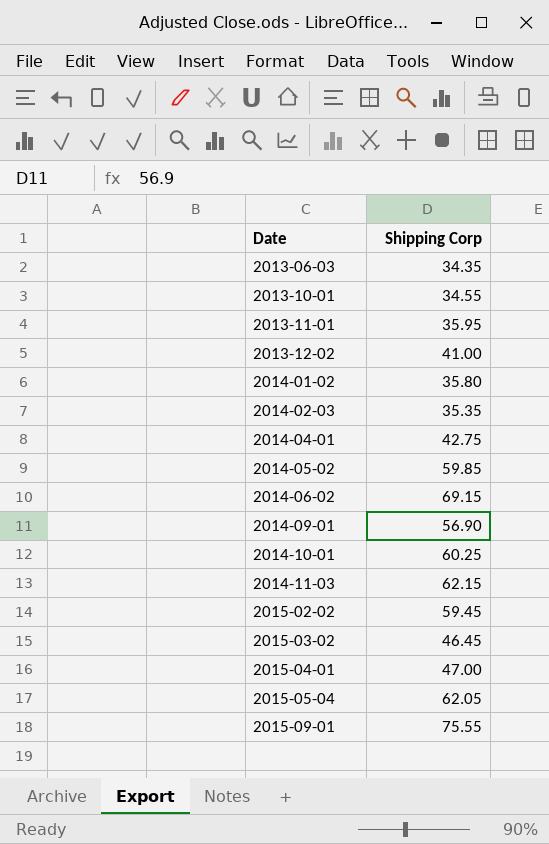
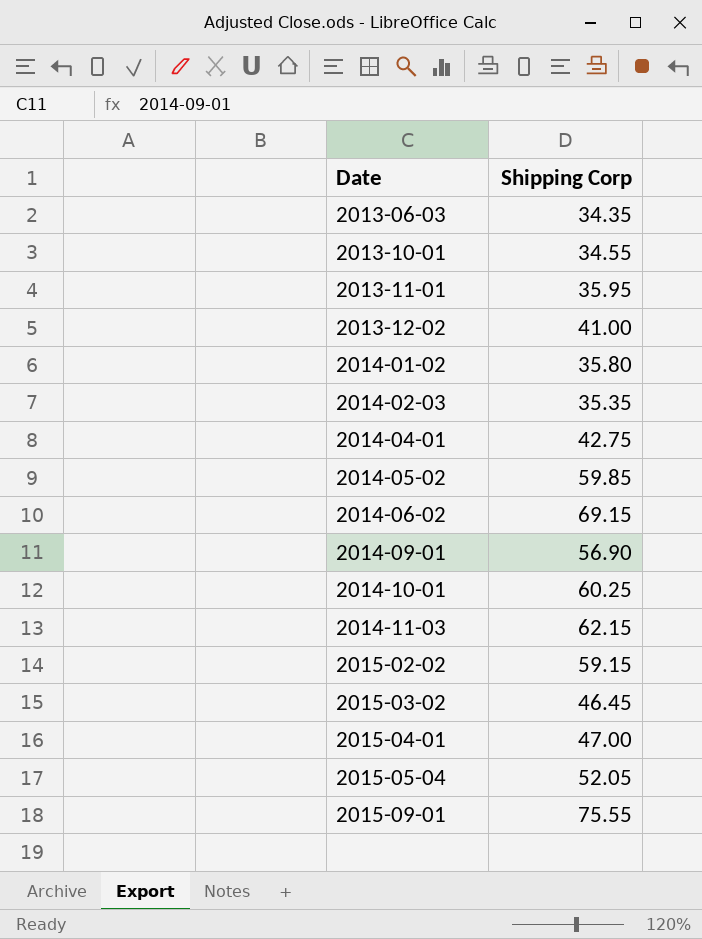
2015-02-02 | Shipping Corp: 59.45 -> 59.15
2015-05-04 | Shipping Corp: 62.05 -> 52.05

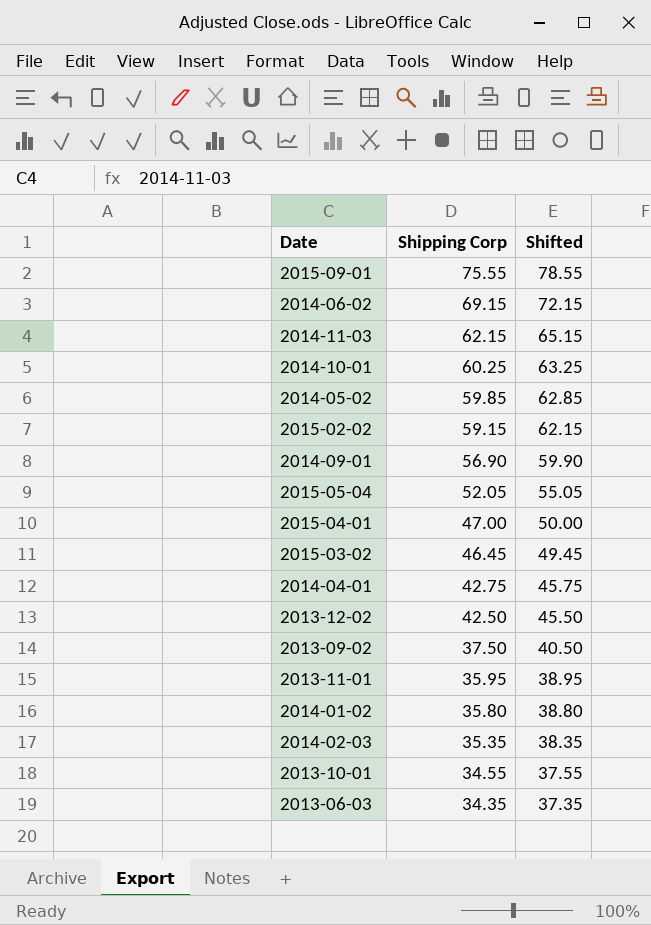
row order: Date ascending -> Shipping Corp descending
column Shifted | formula: none -> [Shipping Corp] + 3
2013-12-02 | Shipping Corp: 41.00 -> 42.50
row 2013-09-02: none -> 37.50 | 40.50

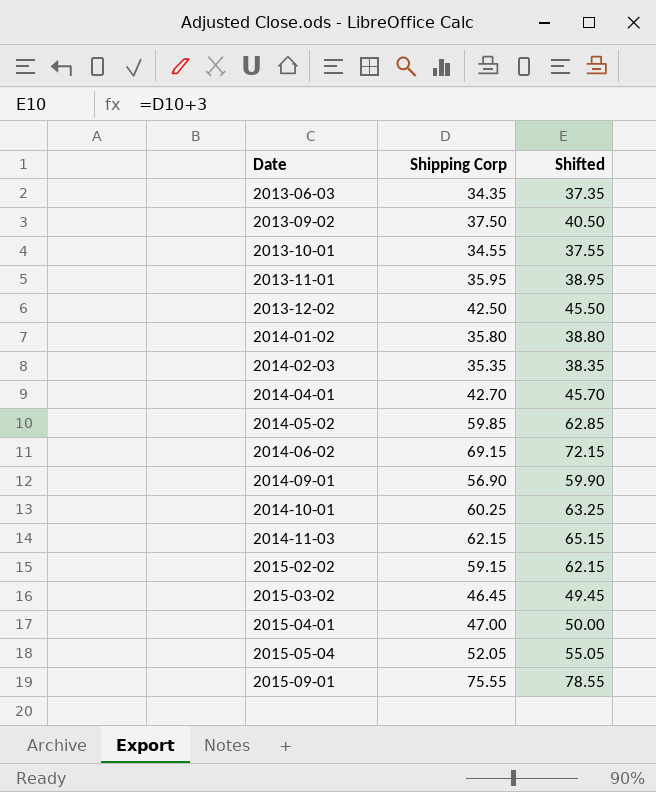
row order: Shipping Corp descending -> Date ascending
2014-04-01 | Shipping Corp: 42.75 -> 42.70
2014-04-01 | Shifted: 45.75 -> 45.70

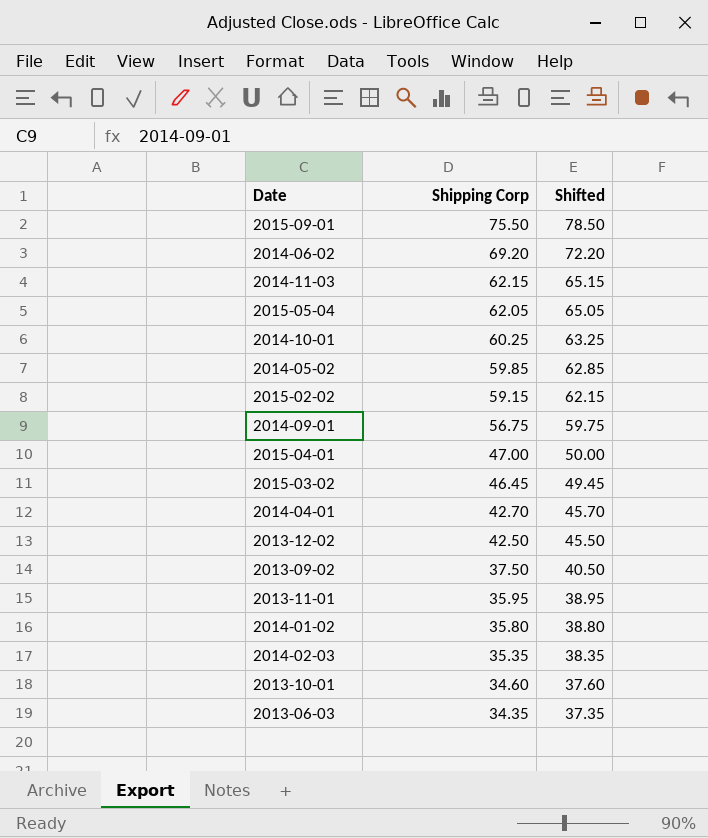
row order: Date ascending -> Shipping Corp descending
2015-09-01 | Shipping Corp: 75.55 -> 75.50
2015-09-01 | Shifted: 78.55 -> 78.50
2014-06-02 | Shipping Corp: 69.15 -> 69.20
2014-06-02 | Shifted: 72.15 -> 72.20
2015-05-04 | Shipping Corp: 52.05 -> 62.05
2015-05-04 | Shifted: 55.05 -> 65.05
2014-09-01 | Shipping Corp: 56.90 -> 56.75
2014-09-01 | Shifted: 59.90 -> 59.75
2013-10-01 | Shipping Corp: 34.55 -> 34.60
2013-10-01 | Shifted: 37.55 -> 37.60

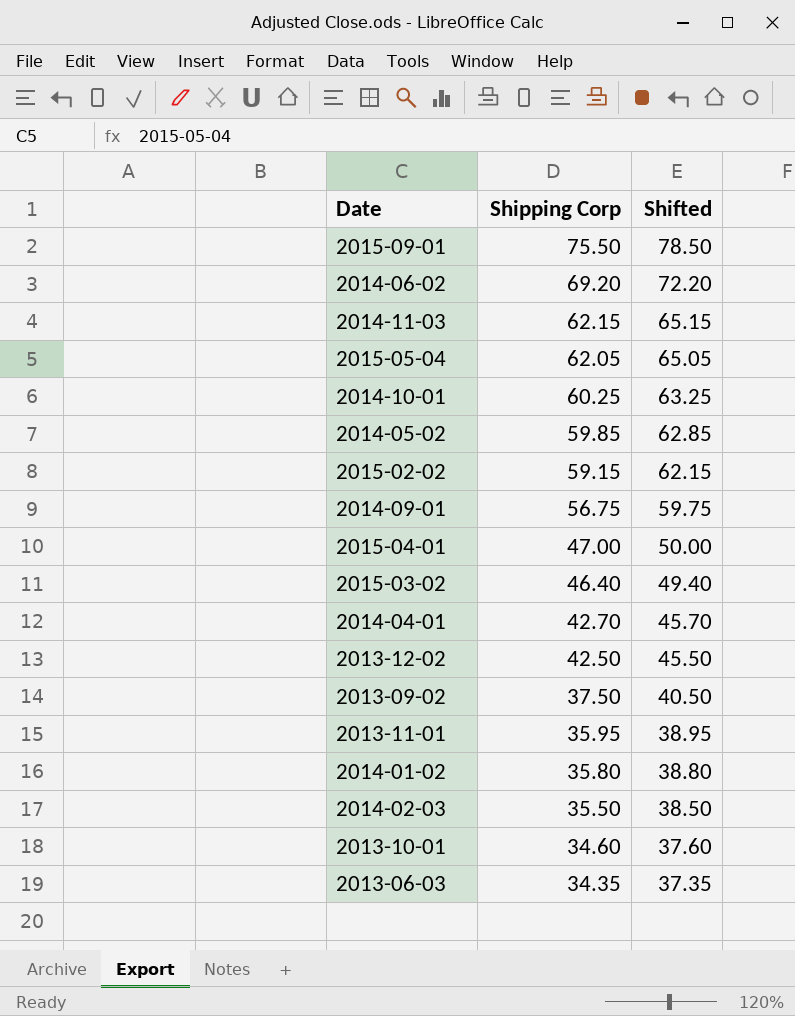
2015-03-02 | Shipping Corp: 46.45 -> 46.40
2015-03-02 | Shifted: 49.45 -> 49.40
2014-02-03 | Shipping Corp: 35.35 -> 35.50
2014-02-03 | Shifted: 38.35 -> 38.50

